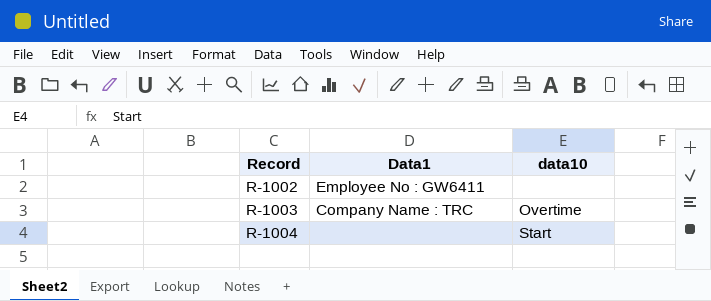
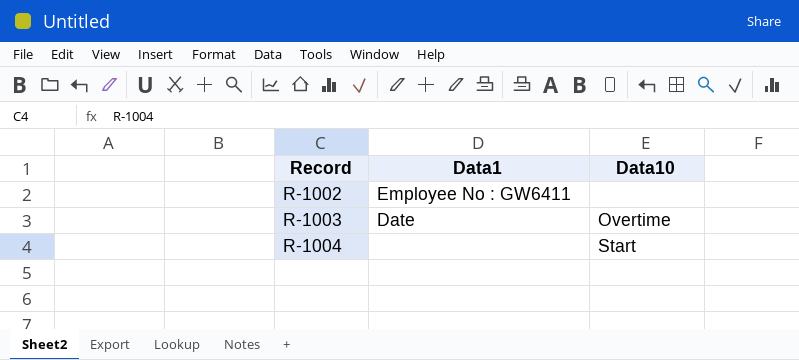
column name: data10 -> Data10
R-1003 | Data1: Company Name : TRC -> Date

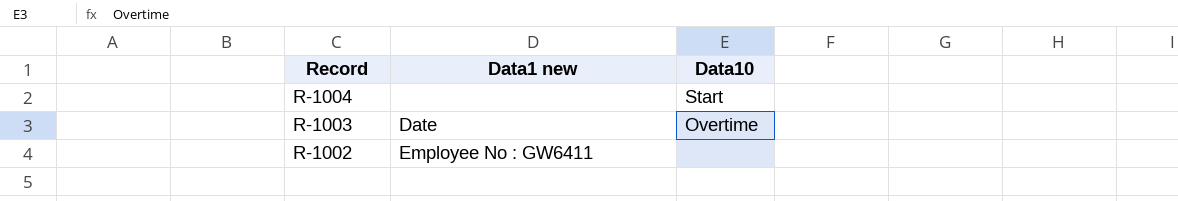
row order: Record ascending -> Record descending
column name: Data1 -> Data1 new

